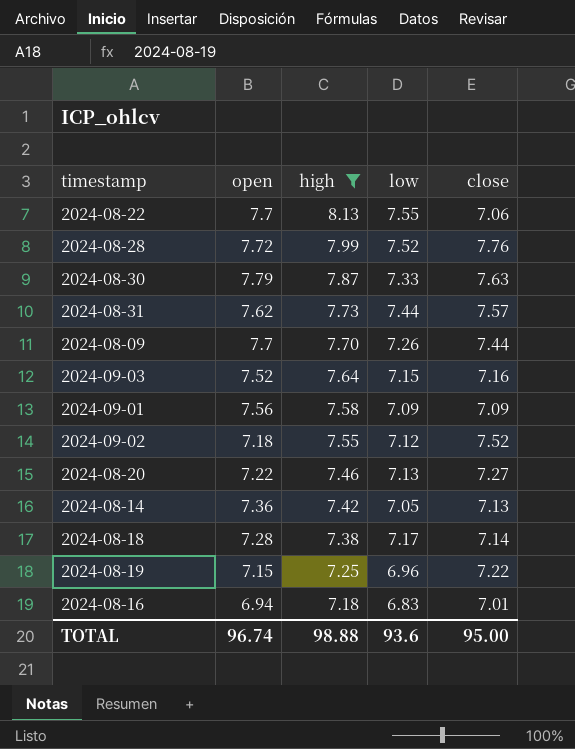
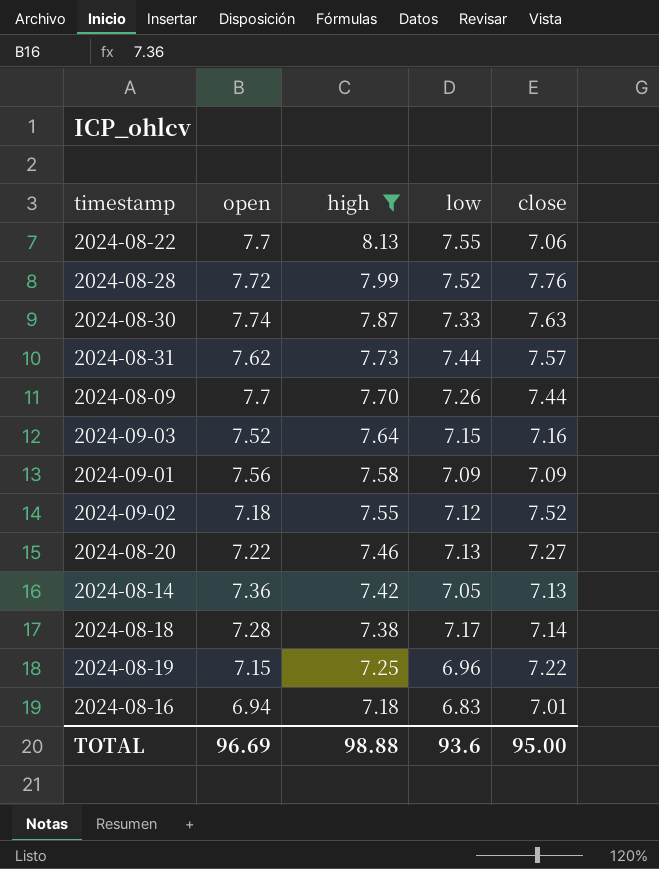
2024-08-30 | open: 7.79 -> 7.74
TOTAL | open: 96.74 -> 96.69

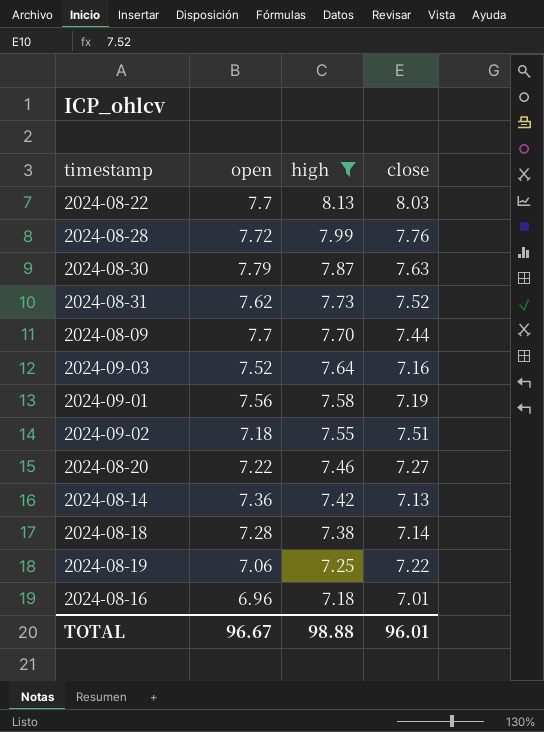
column low | position: 4 -> none
2024-08-22 | close: 7.06 -> 8.03
2024-08-30 | open: 7.74 -> 7.79
2024-08-31 | close: 7.57 -> 7.52
2024-09-01 | close: 7.09 -> 7.19
2024-09-02 | close: 7.52 -> 7.51
2024-08-19 | open: 7.15 -> 7.06
2024-08-16 | open: 6.94 -> 6.96
TOTAL | open: 96.69 -> 96.67
TOTAL | close: 95.00 -> 96.01

